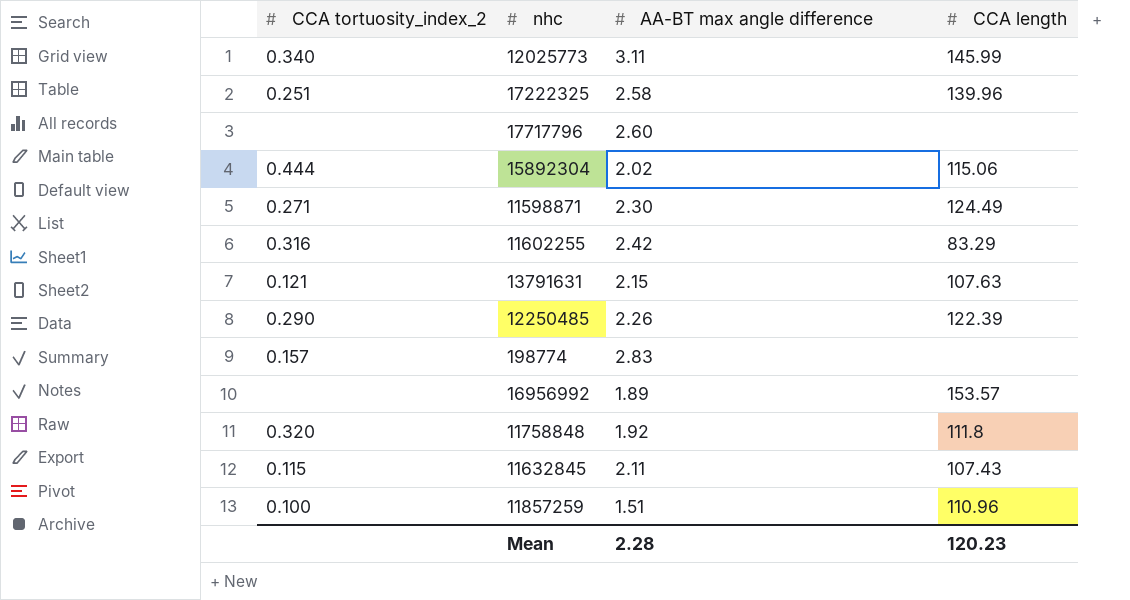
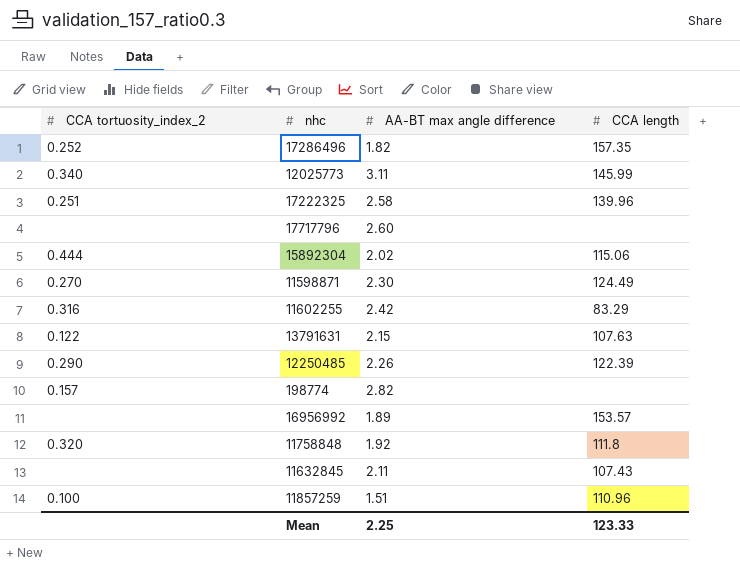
row 17286496: none -> 0.252 | 1.82 | 157.35
11598871 | CCA tortuosity_index_2: 0.271 -> 0.270
13791631 | CCA tortuosity_index_2: 0.121 -> 0.122
198774 | AA-BT max angle difference: 2.83 -> 2.82
11632845 | CCA tortuosity_index_2: 0.115 -> none
Mean | AA-BT max angle difference: 2.28 -> 2.25
Mean | CCA length: 120.23 -> 123.33

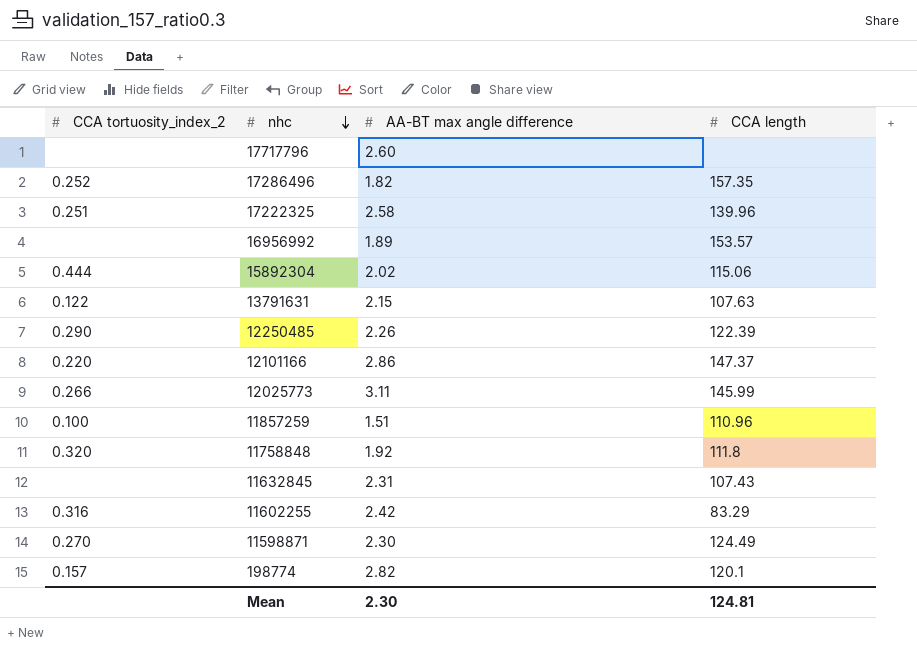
row order: none -> nhc descending
row 12101166: none -> 0.220 | 2.86 | 147.37
12025773 | CCA tortuosity_index_2: 0.340 -> 0.266
11632845 | AA-BT max angle difference: 2.11 -> 2.31
198774 | CCA length: none -> 120.1
Mean | AA-BT max angle difference: 2.25 -> 2.30
Mean | CCA length: 123.33 -> 124.81

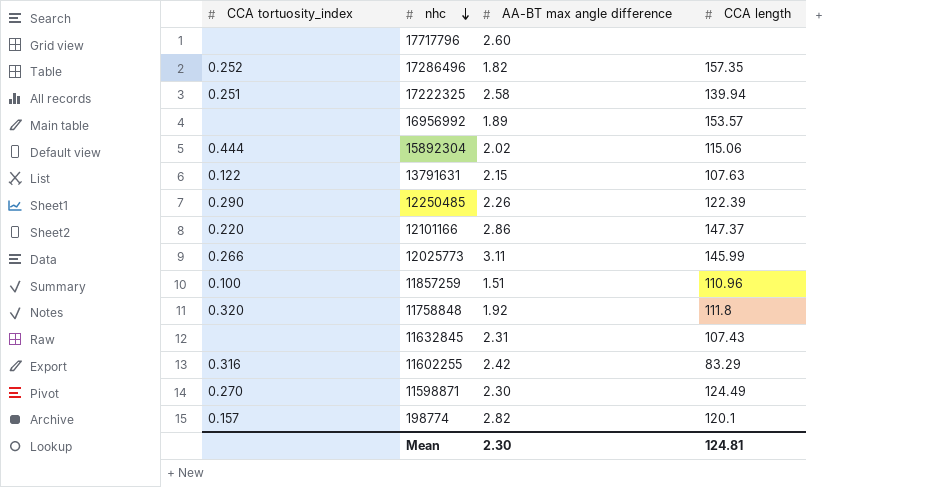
column name: CCA tortuosity_index_2 -> CCA tortuosity_index
17222325 | CCA length: 139.96 -> 139.94

